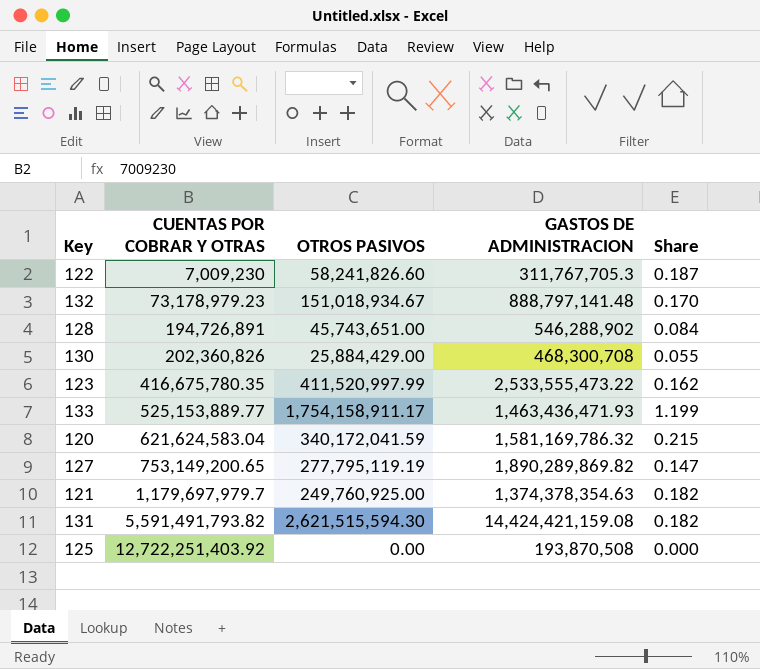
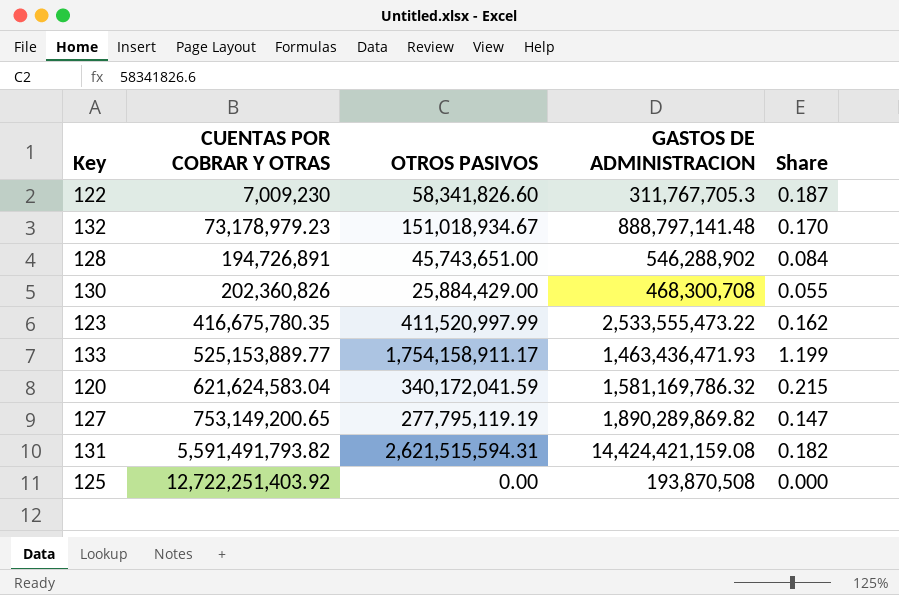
row 121: 1,179,697,979.7 | 249,760,925.00 | 1,374,378,354.63 | 0.182 -> none
122 | OTROS PASIVOS: 58,241,826.60 -> 58,341,826.60
131 | OTROS PASIVOS: 2,621,515,594.30 -> 2,621,515,594.31

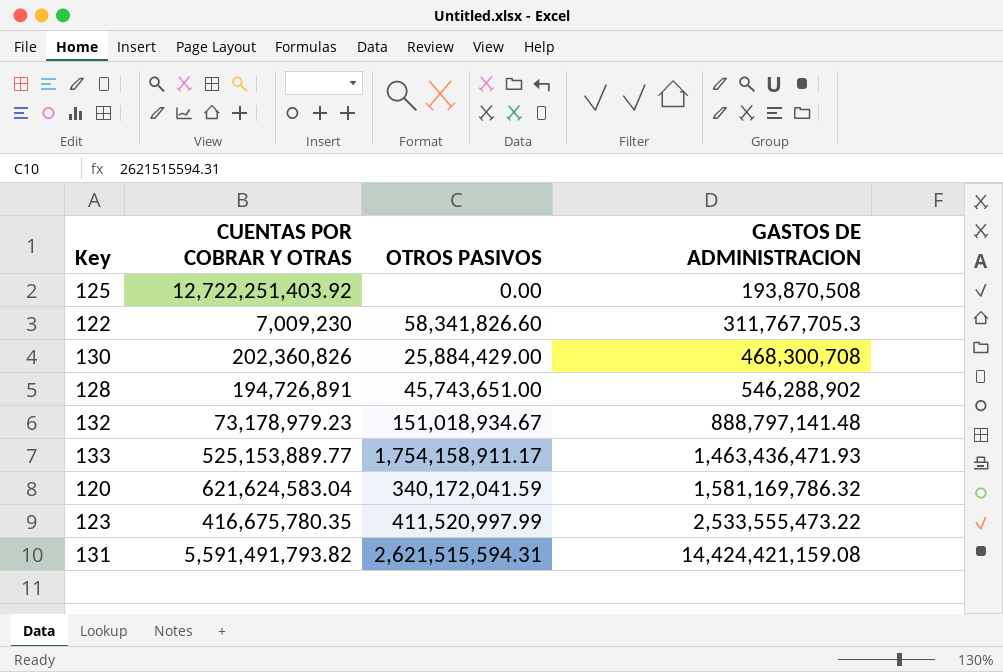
row order: CUENTAS POR COBRAR Y OTRAS ascending -> GASTOS DE ADMINISTRACION ascending
column Share | formula: [OTROS PASIVOS] / [GASTOS DE ADMINISTRACION] -> none
row 127: 753,149,200.65 | 277,795,119.19 | 1,890,289,869.82 | 0.147 -> none

